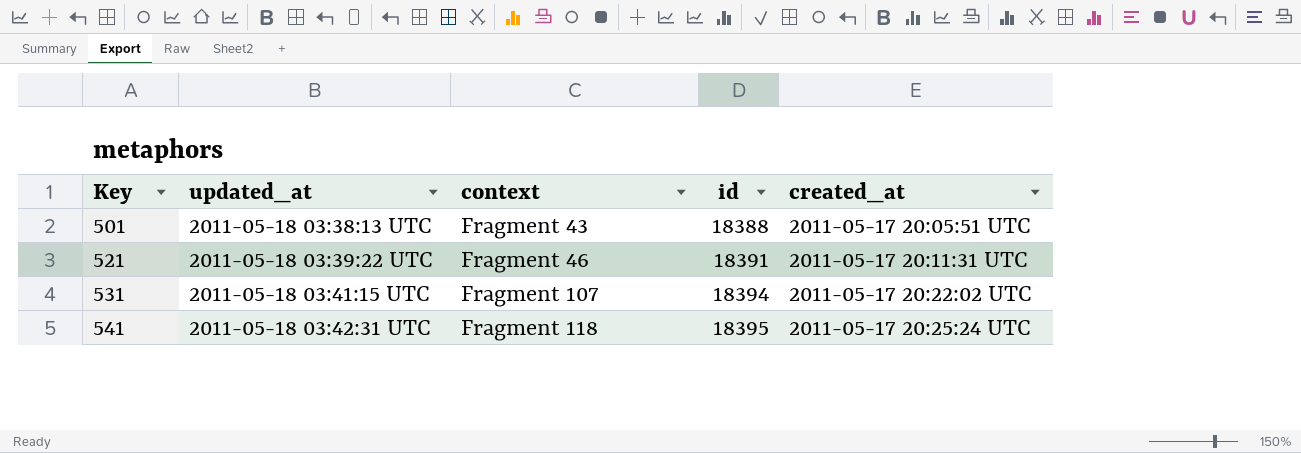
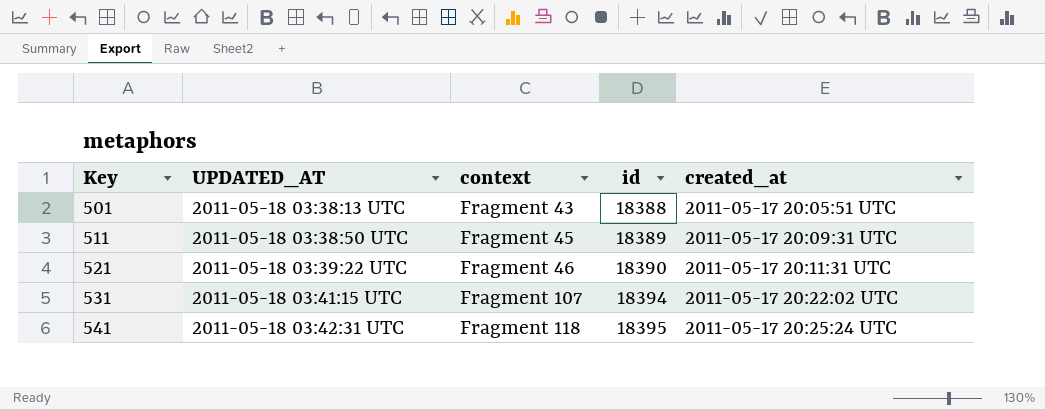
column name: updated_at -> UPDATED_AT
row 511: none -> 2011-05-18 03:38:50 UTC | Fragment 45 | 18389 | 2011-05-17 20:09:31 UTC
521 | id: 18391 -> 18390

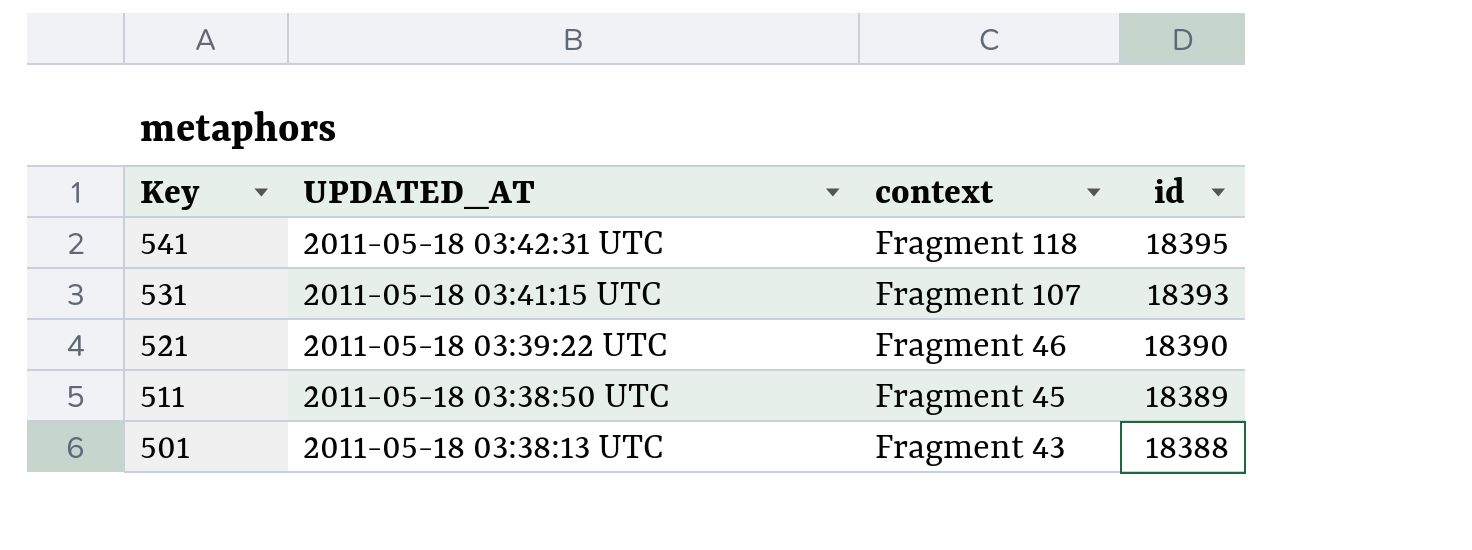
row order: Key ascending -> Key descending
column created_at | position: 5 -> none
531 | id: 18394 -> 18393

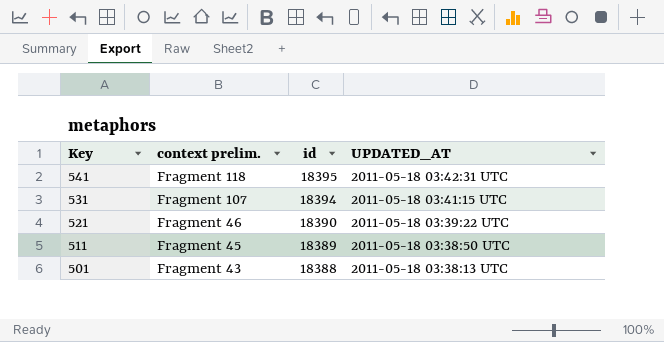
column name: context -> context prelim.
column UPDATED_AT | position: 2 -> 4
531 | id: 18393 -> 18394

